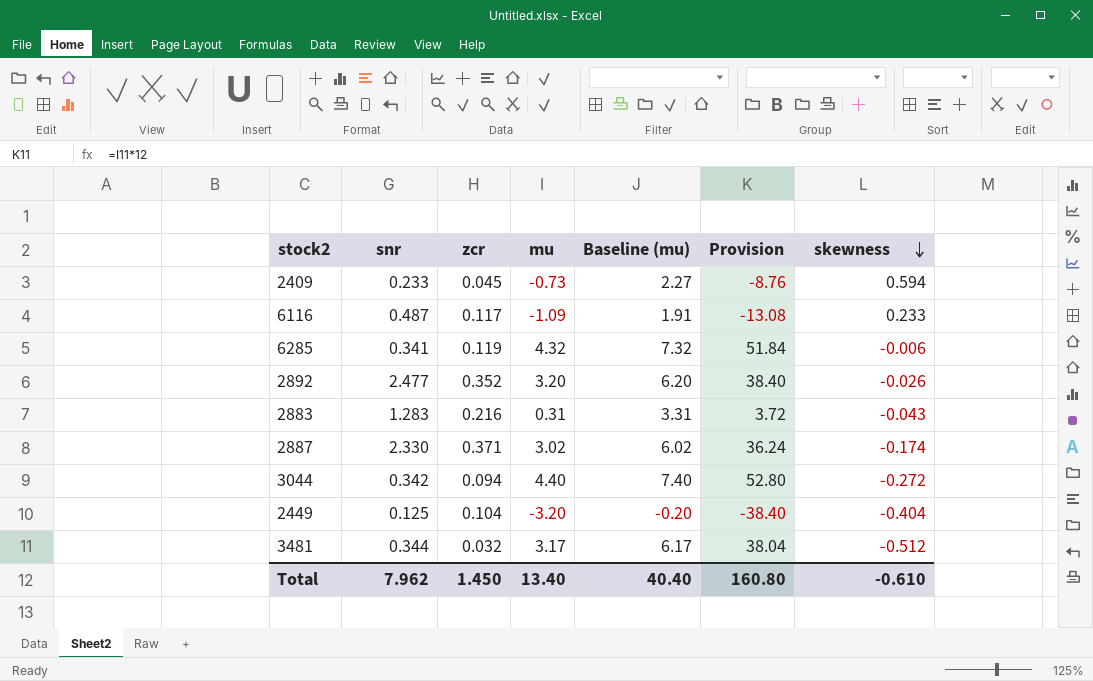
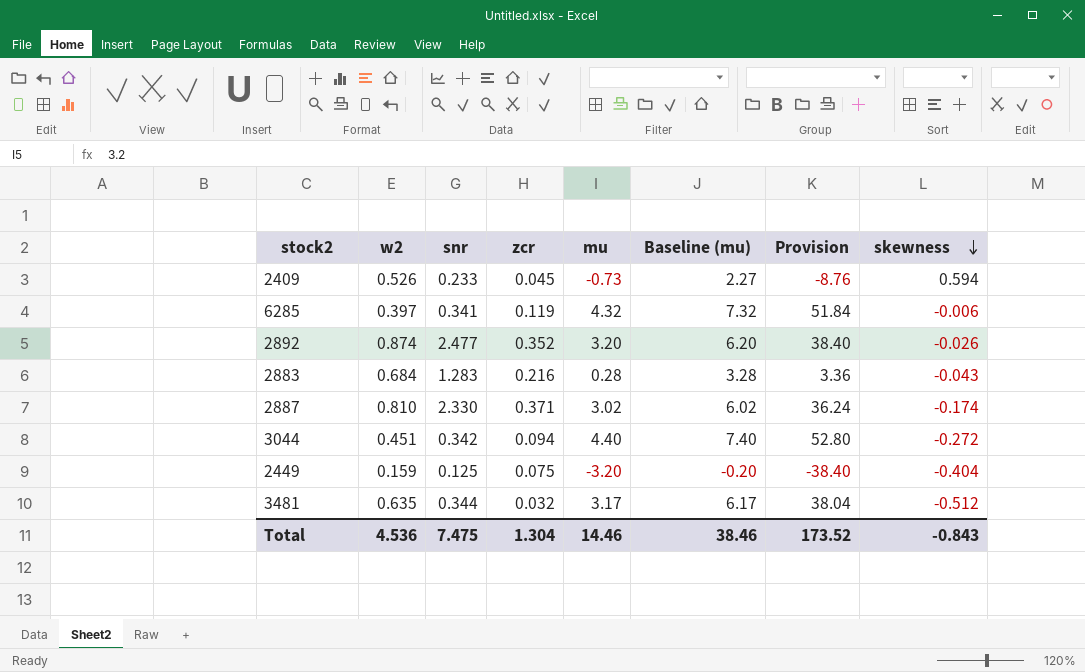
column w2 | position: none -> 2
row 6116: 0.487 | 0.117 | -1.09 | 1.91 | -13.08 | 0.233 -> none
2883 | mu: 0.31 -> 0.28
2883 | Baseline (mu): 3.31 -> 3.28
2883 | Provision: 3.72 -> 3.36
2449 | zcr: 0.104 -> 0.075
Total | snr: 7.962 -> 7.475
Total | zcr: 1.450 -> 1.304
Total | mu: 13.40 -> 14.46
Total | Baseline (mu): 40.40 -> 38.46
Total | Provision: 160.80 -> 173.52
Total | skewness: -0.610 -> -0.843

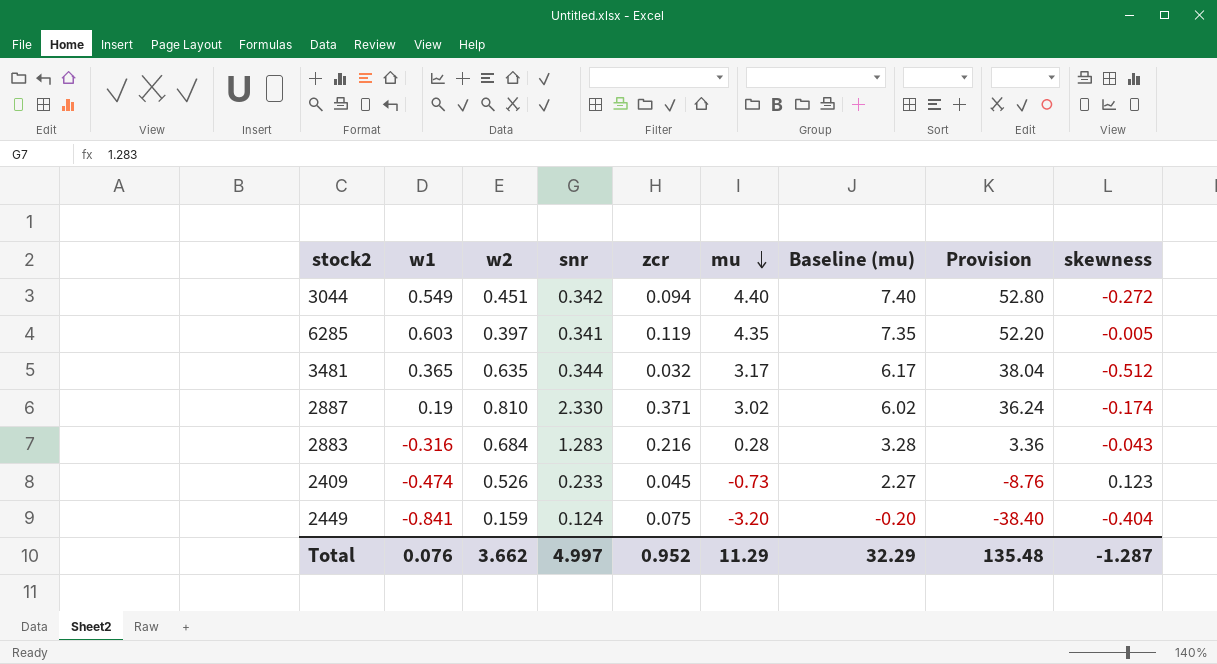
row order: skewness descending -> mu descending
column w1 | position: none -> 2
row 2892: 0.874 | 2.477 | 0.352 | 3.20 | 6.20 | 38.40 | -0.026 -> none
6285 | mu: 4.32 -> 4.35
6285 | Baseline (mu): 7.32 -> 7.35
6285 | Provision: 51.84 -> 52.20
6285 | skewness: -0.006 -> -0.005
2409 | skewness: 0.594 -> 0.123
2449 | snr: 0.125 -> 0.124
Total | w2: 4.536 -> 3.662
Total | snr: 7.475 -> 4.997
Total | zcr: 1.304 -> 0.952
Total | mu: 14.46 -> 11.29
Total | Baseline (mu): 38.46 -> 32.29
Total | Provision: 173.52 -> 135.48
Total | skewness: -0.843 -> -1.287

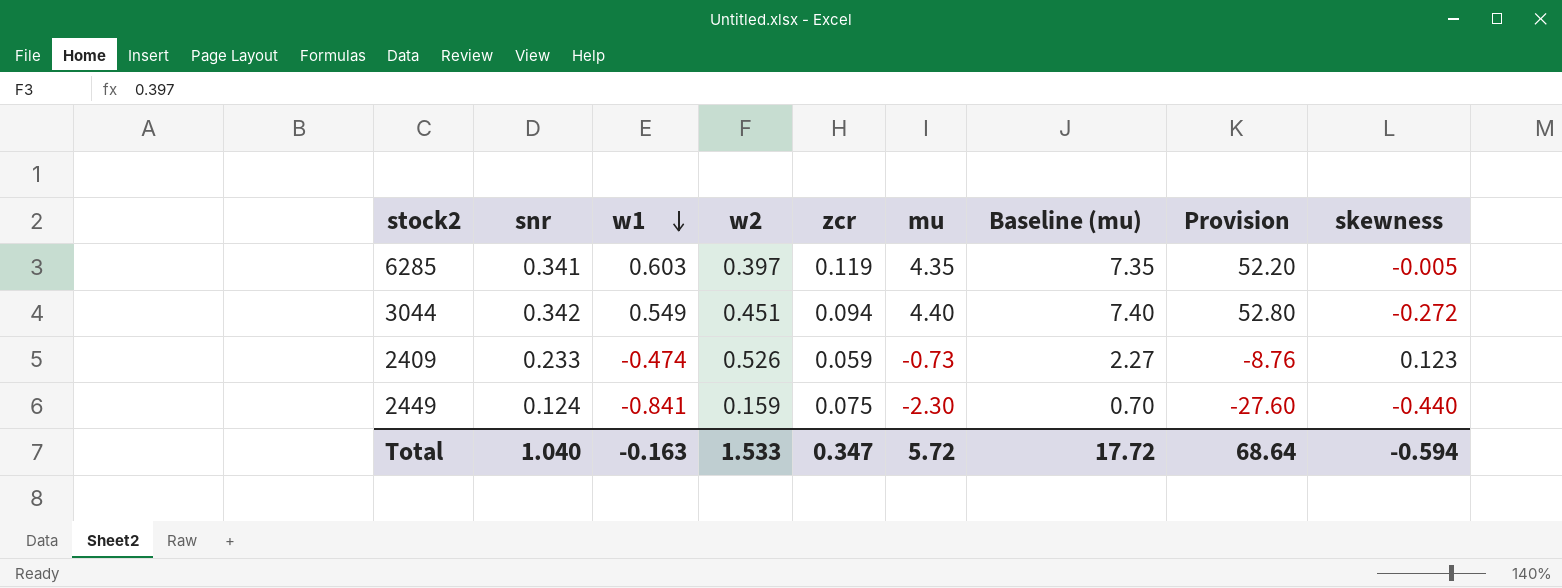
row order: mu descending -> w1 descending
column snr | position: 4 -> 2
row 3481: 0.365 | 0.635 | 0.344 | 0.032 | 3.17 | 6.17 | 38.04 | -0.512 -> none
row 2887: 0.19 | 0.810 | 2.330 | 0.371 | 3.02 | 6.02 | 36.24 | -0.174 -> none
row 2883: -0.316 | 0.684 | 1.283 | 0.216 | 0.28 | 3.28 | 3.36 | -0.043 -> none
2409 | zcr: 0.045 -> 0.059
2449 | mu: -3.20 -> -2.30
2449 | Baseline (mu): -0.20 -> 0.70
2449 | Provision: -38.40 -> -27.60
2449 | skewness: -0.404 -> -0.440
Total | snr: 4.997 -> 1.040
Total | w1: 0.076 -> -0.163
Total | w2: 3.662 -> 1.533
Total | zcr: 0.952 -> 0.347
Total | mu: 11.29 -> 5.72
Total | Baseline (mu): 32.29 -> 17.72
Total | Provision: 135.48 -> 68.64
Total | skewness: -1.287 -> -0.594

